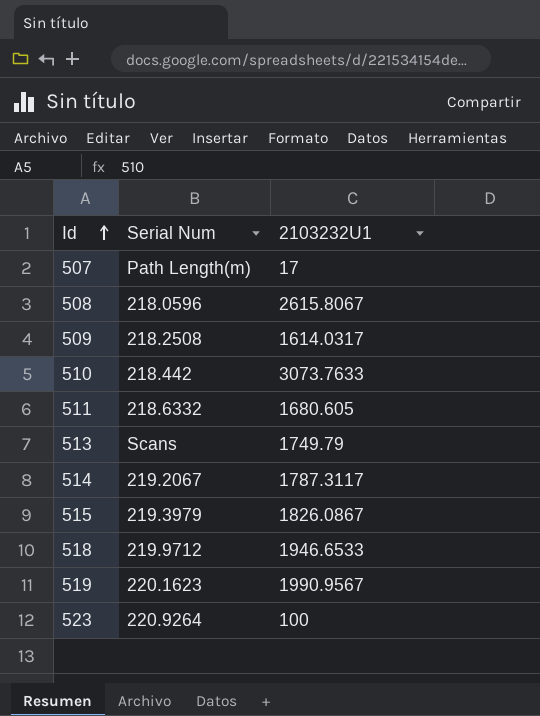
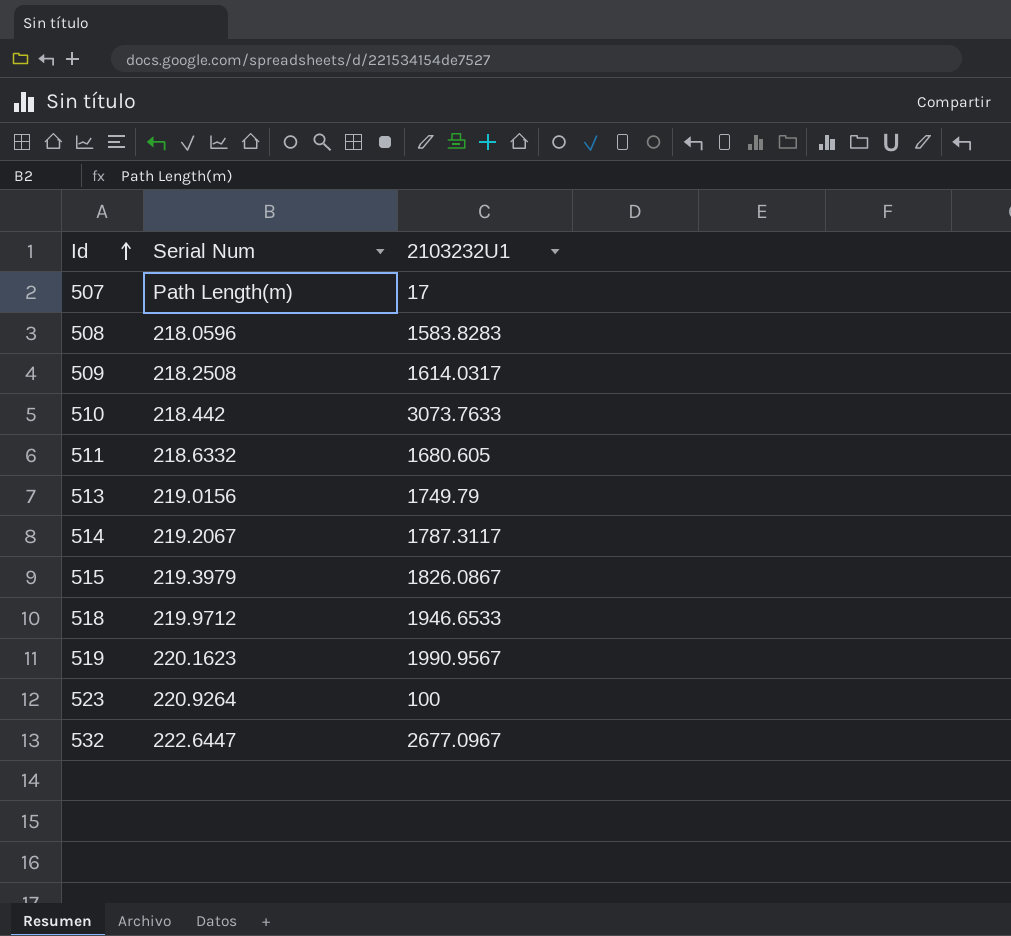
508 | 2103232U1: 2615.8067 -> 1583.8283
513 | Serial Num: Scans -> 219.0156
row 532: none -> 222.6447 | 2677.0967

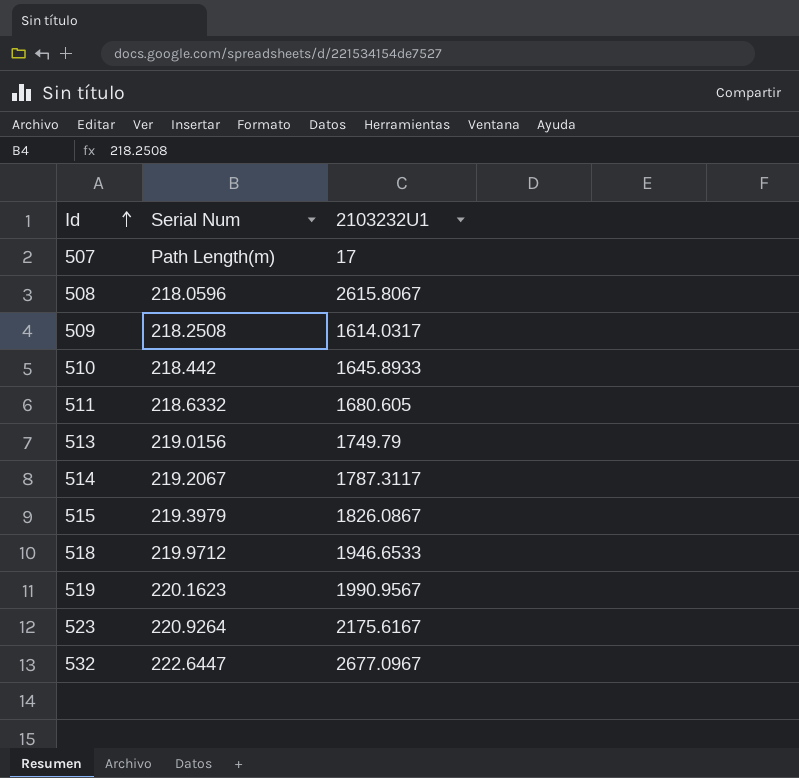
508 | 2103232U1: 1583.8283 -> 2615.8067
510 | 2103232U1: 3073.7633 -> 1645.8933
523 | 2103232U1: 100 -> 2175.6167

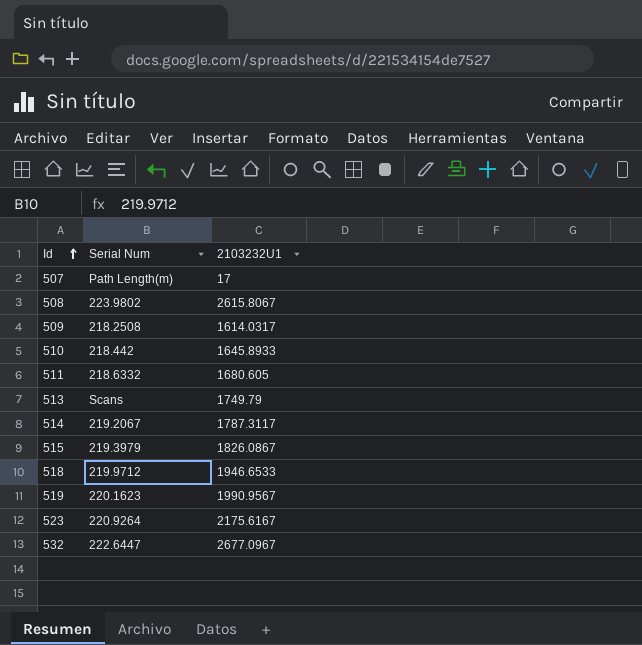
508 | Serial Num: 218.0596 -> 223.9802
513 | Serial Num: 219.0156 -> Scans

